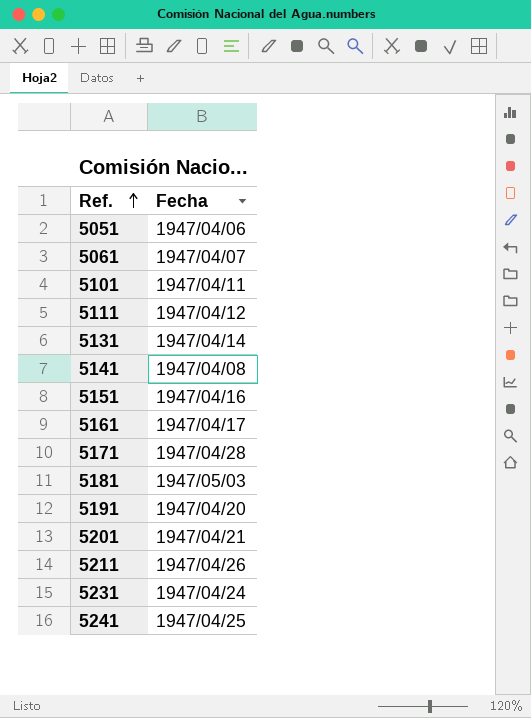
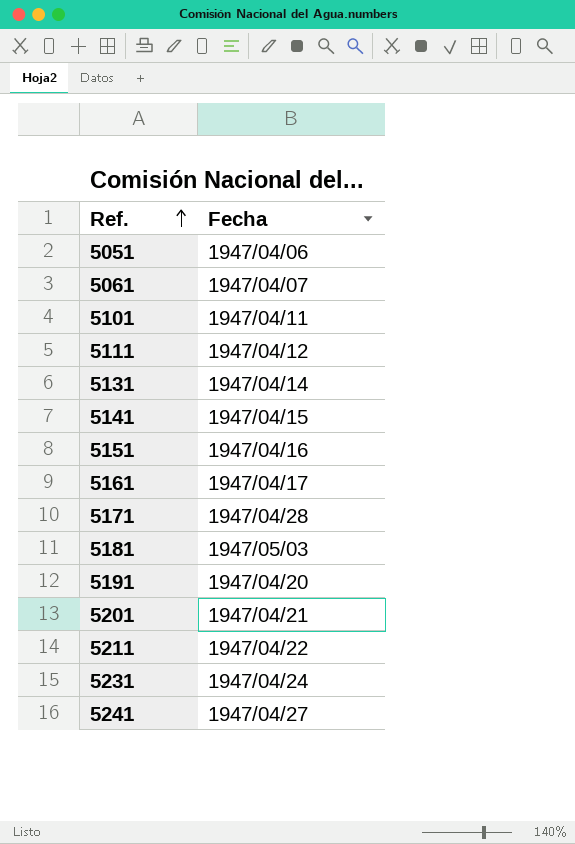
5141 | Fecha: 1947/04/08 -> 1947/04/15
5211 | Fecha: 1947/04/26 -> 1947/04/22
5241 | Fecha: 1947/04/25 -> 1947/04/27

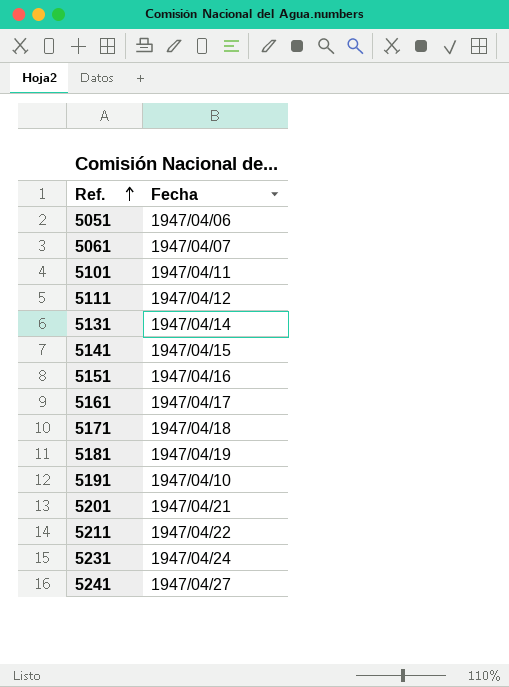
5171 | Fecha: 1947/04/28 -> 1947/04/18
5181 | Fecha: 1947/05/03 -> 1947/04/19
5191 | Fecha: 1947/04/20 -> 1947/04/10

